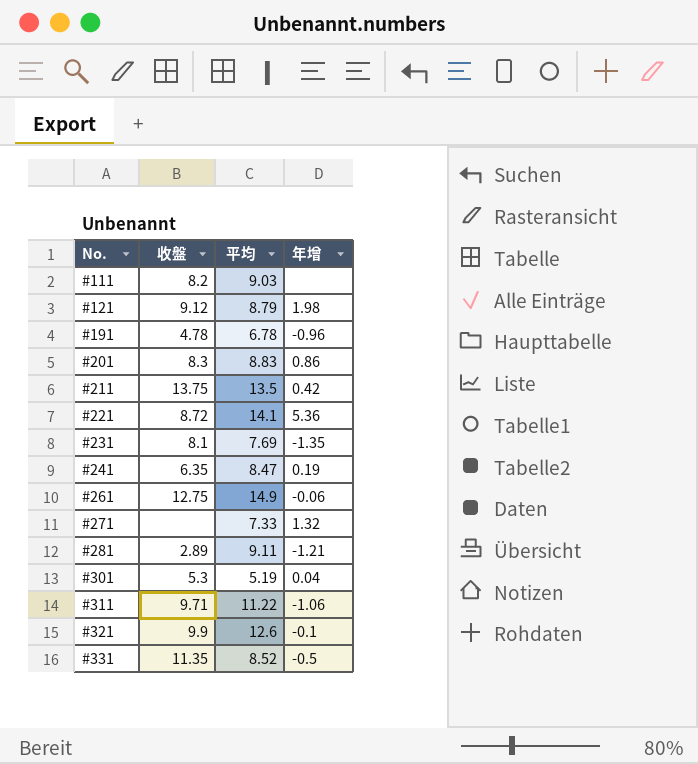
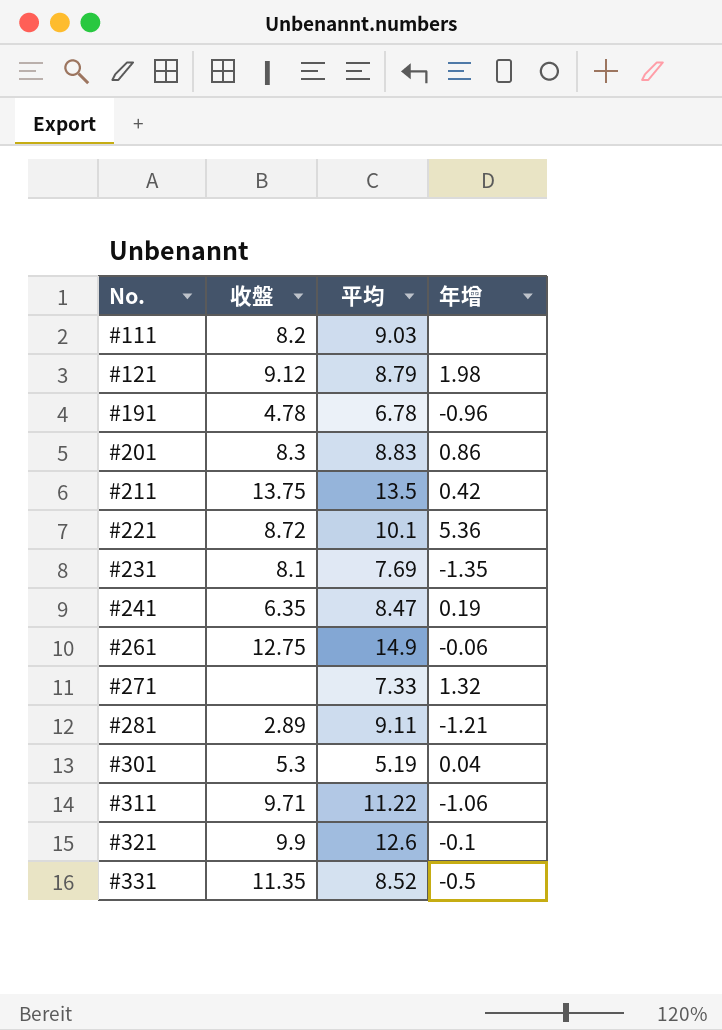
#221 | 平均: 14.1 -> 10.1

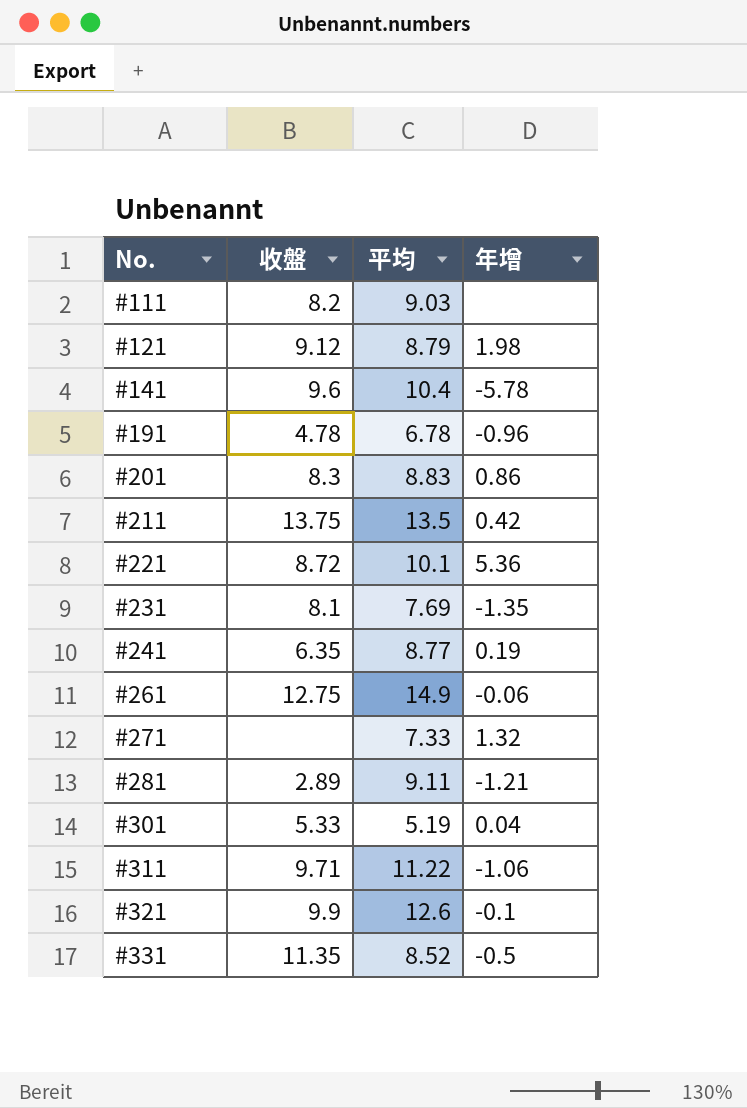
row #141: none -> 9.6 | 10.4 | -5.78
#241 | 平均: 8.47 -> 8.77
#301 | 收盤: 5.3 -> 5.33

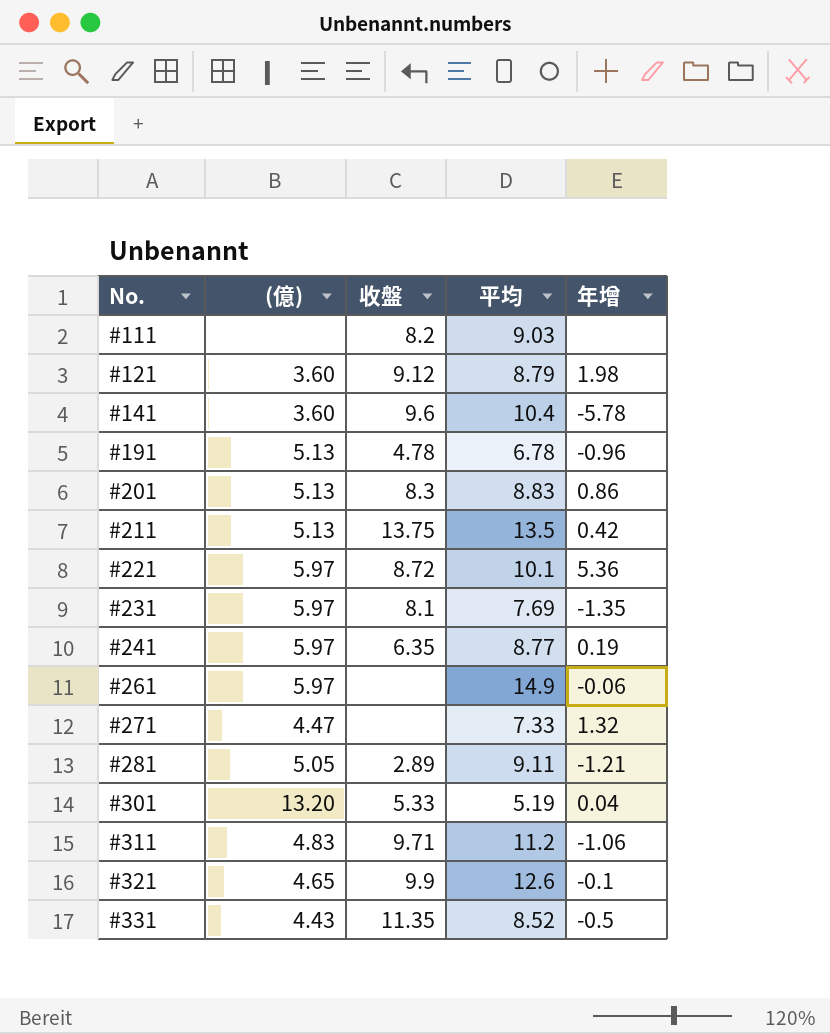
column (億) | position: none -> 2
#261 | 收盤: 12.75 -> none
#311 | 平均: 11.22 -> 11.2

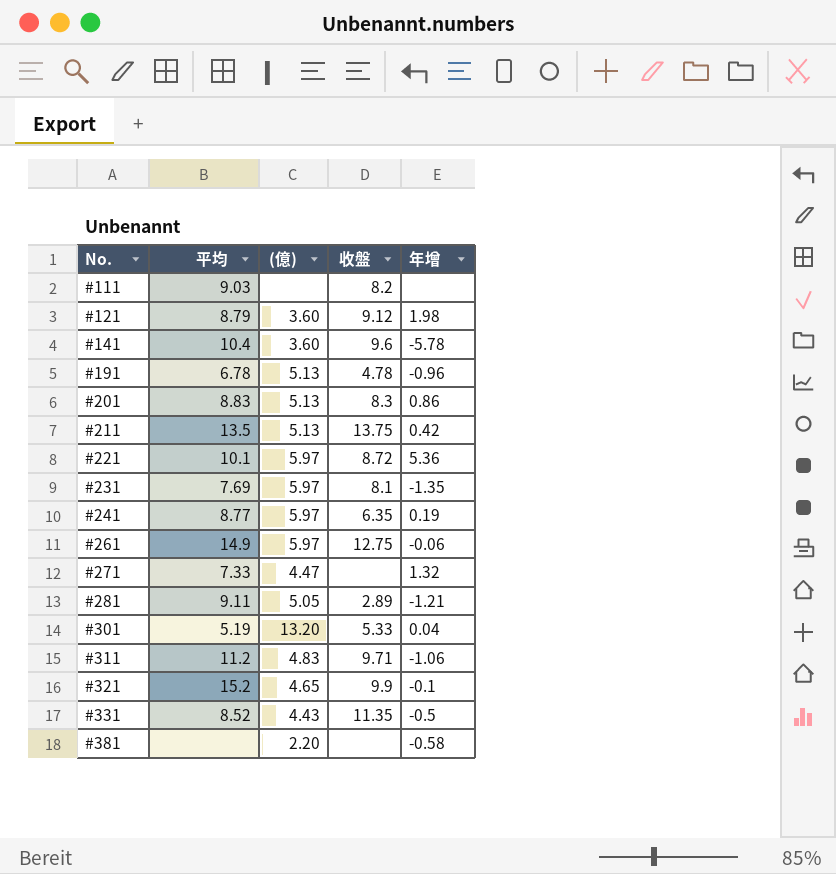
column 平均 | position: 4 -> 2
#261 | 收盤: none -> 12.75
#321 | 平均: 12.6 -> 15.2
row #381: none -> none | 2.20 | none | -0.58

